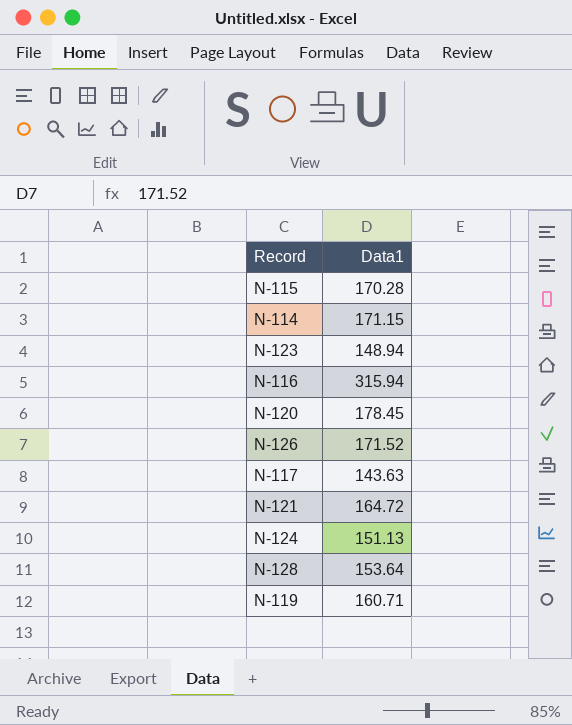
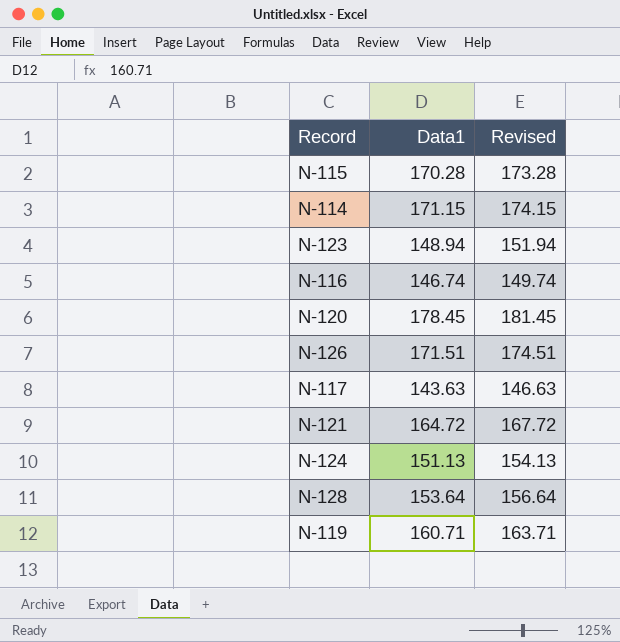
column Revised | formula: none -> [Data1] + 3
N-116 | Data1: 315.94 -> 146.74
N-126 | Data1: 171.52 -> 171.51

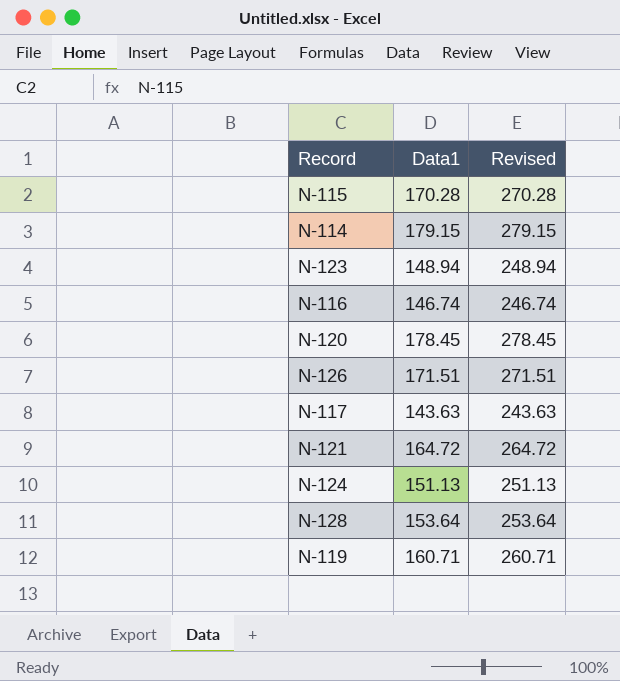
column Revised | formula: [Data1] + 3 -> [Data1] + 100
N-114 | Data1: 171.15 -> 179.15

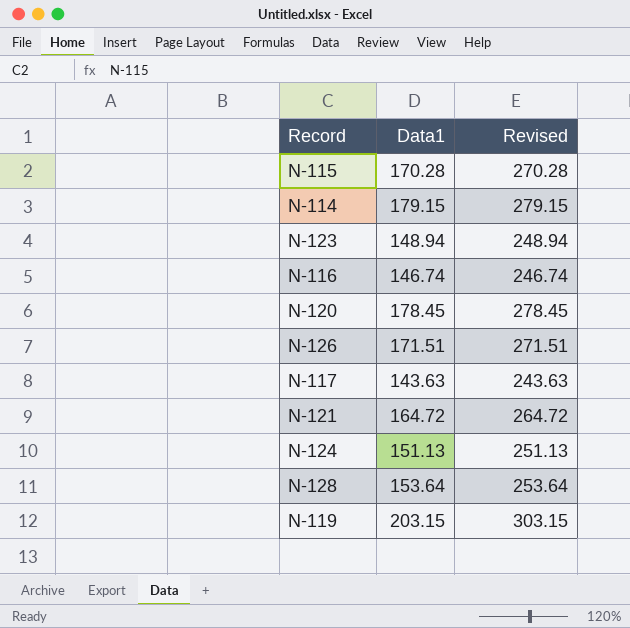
N-119 | Data1: 160.71 -> 203.15
N-119 | Revised: 260.71 -> 303.15

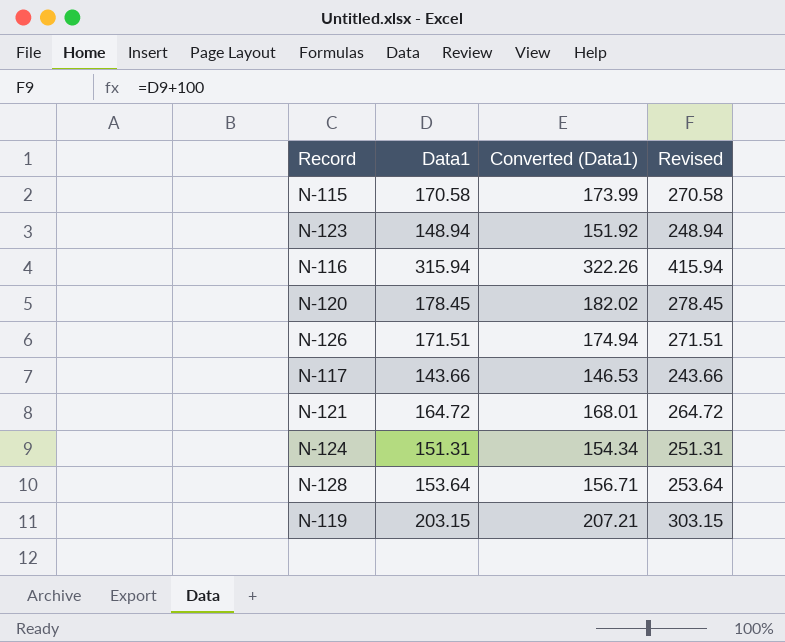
column Converted (Data1) | formula: none -> [Data1] * 1.02
row N-114: 179.15 | 279.15 -> none
N-115 | Data1: 170.28 -> 170.58
N-115 | Revised: 270.28 -> 270.58
N-116 | Data1: 146.74 -> 315.94
N-116 | Revised: 246.74 -> 415.94
N-117 | Data1: 143.63 -> 143.66
N-117 | Revised: 243.63 -> 243.66
N-124 | Data1: 151.13 -> 151.31
N-124 | Revised: 251.13 -> 251.31

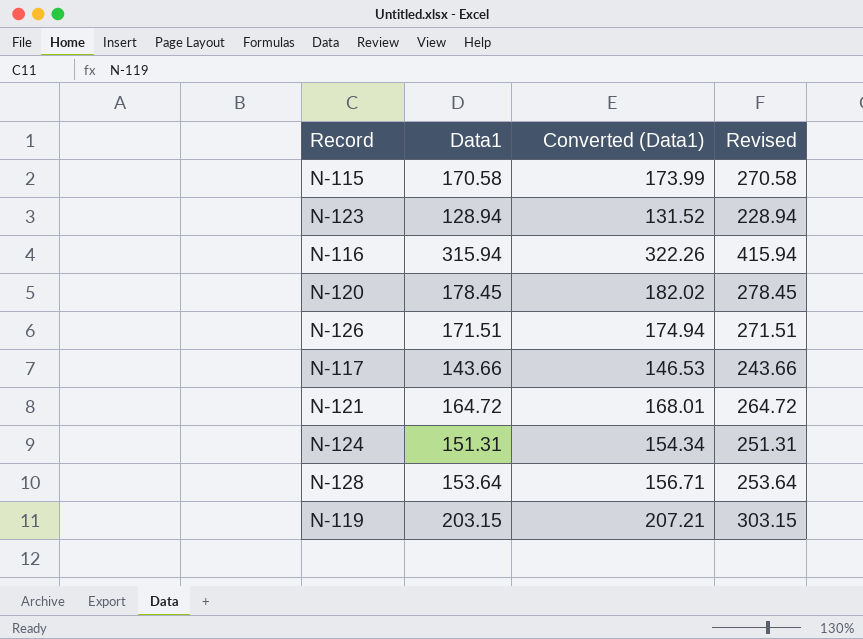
N-123 | Data1: 148.94 -> 128.94
N-123 | Converted (Data1): 151.92 -> 131.52
N-123 | Revised: 248.94 -> 228.94

